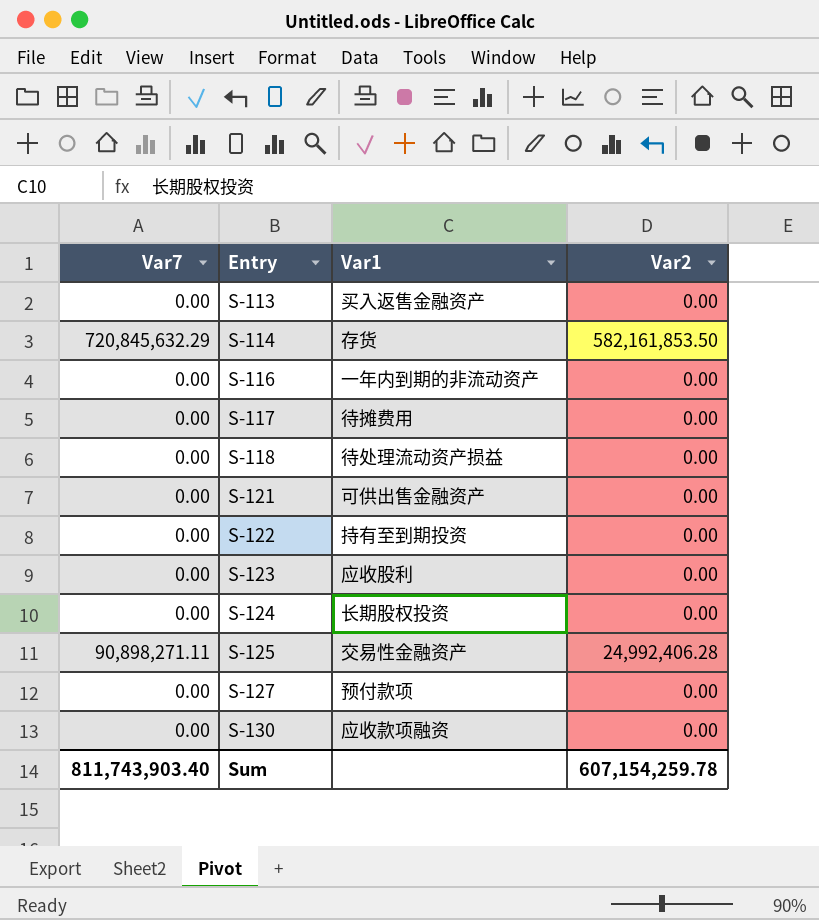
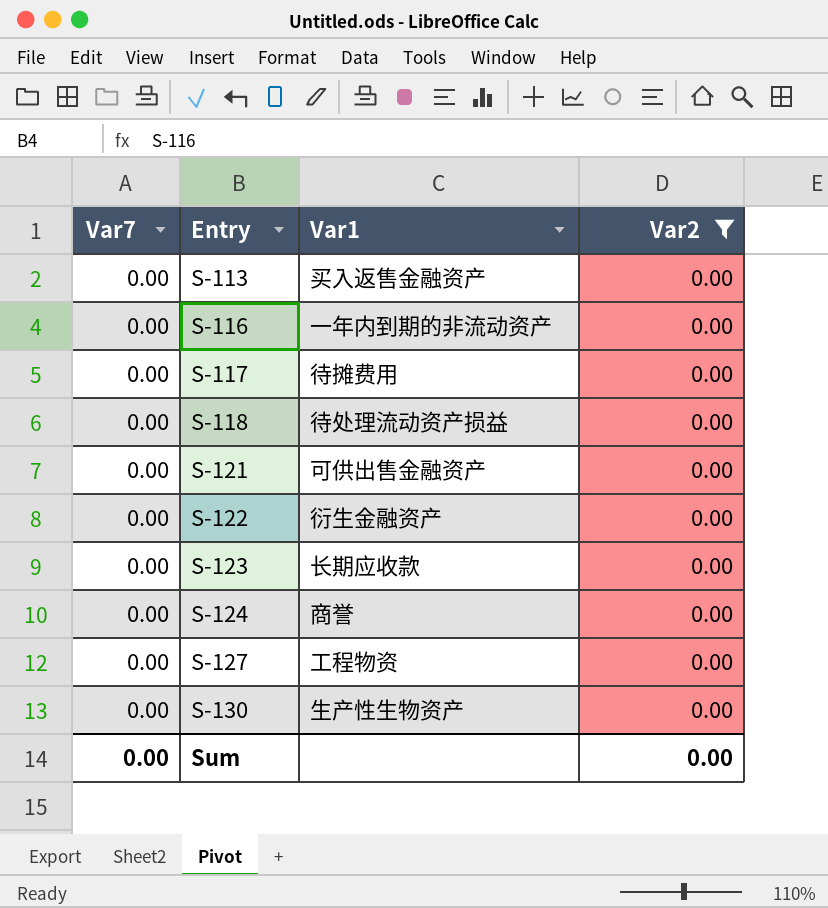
filter: none -> Var2 = 0.00
S-122 | Var1: 持有至到期投资 -> 衍生金融资产
S-123 | Var1: 应收股利 -> 长期应收款
S-124 | Var1: 长期股权投资 -> 商誉
S-127 | Var1: 预付款项 -> 工程物资
S-130 | Var1: 应收款项融资 -> 生产性生物资产
Sum | Var7: 811,743,903.40 -> 0.00
Sum | Var2: 607,154,259.78 -> 0.00

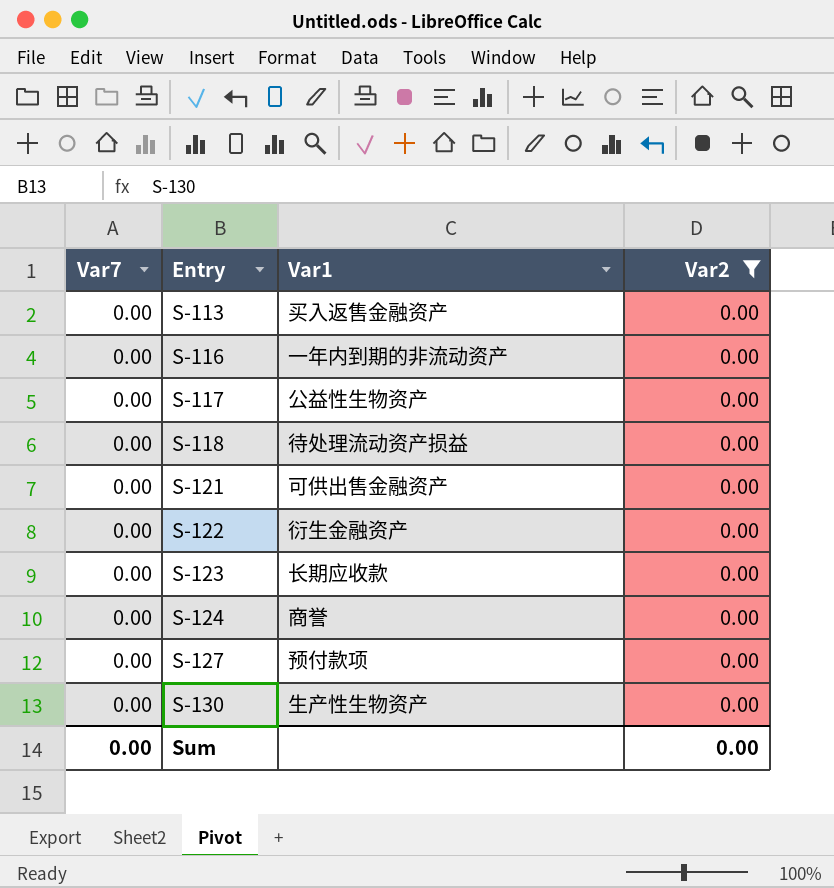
S-117 | Var1: 待摊费用 -> 公益性生物资产
S-127 | Var1: 工程物资 -> 预付款项

